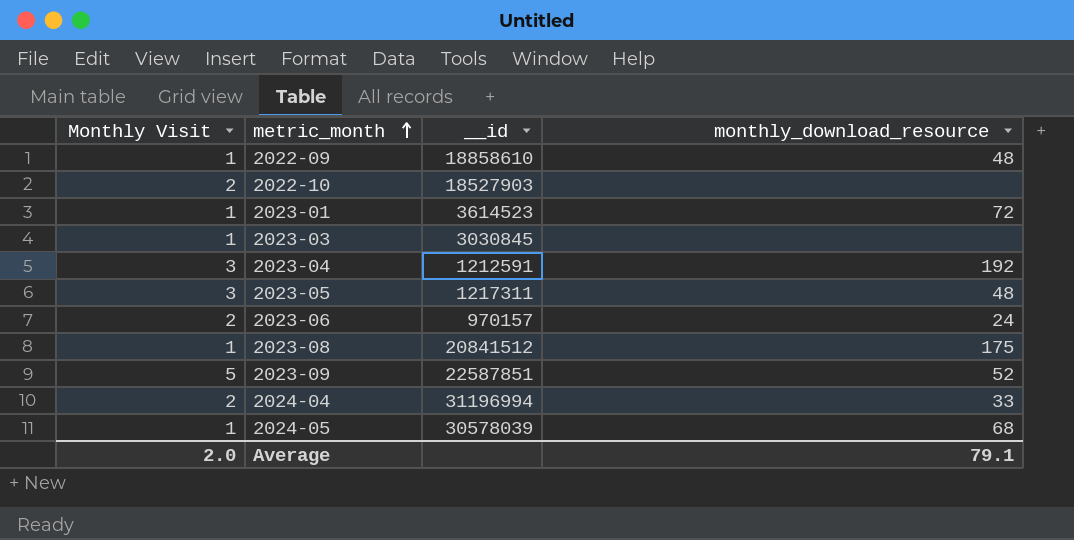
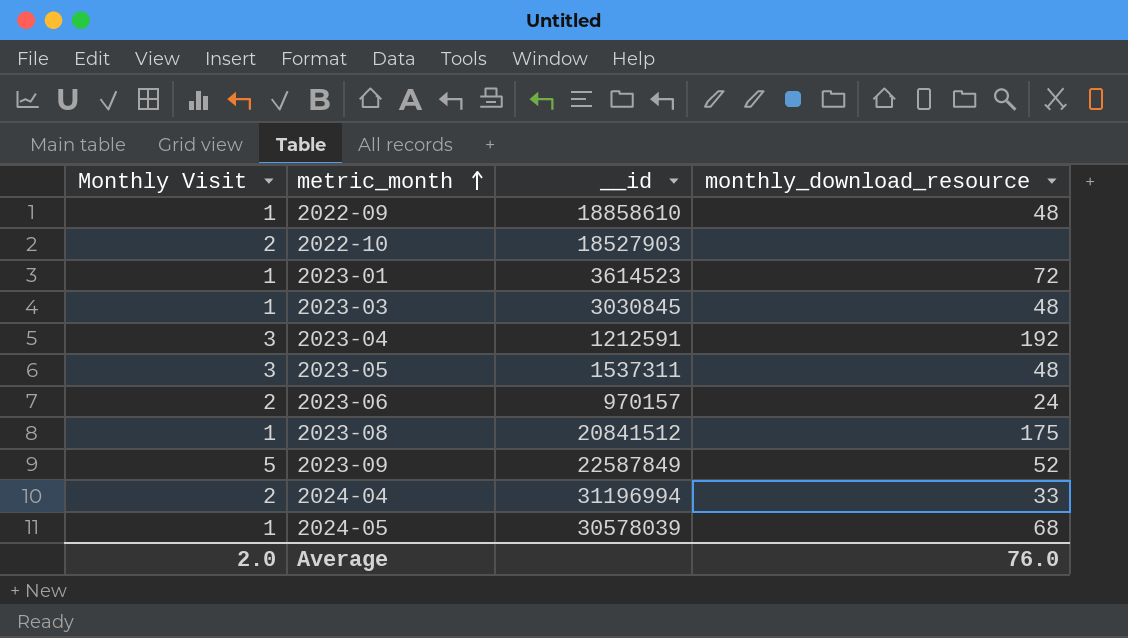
2023-03 | monthly_download_resource: none -> 48
2023-05 | __id: 1217311 -> 1537311
2023-09 | __id: 22587851 -> 22587849
Average | monthly_download_resource: 79.1 -> 76.0

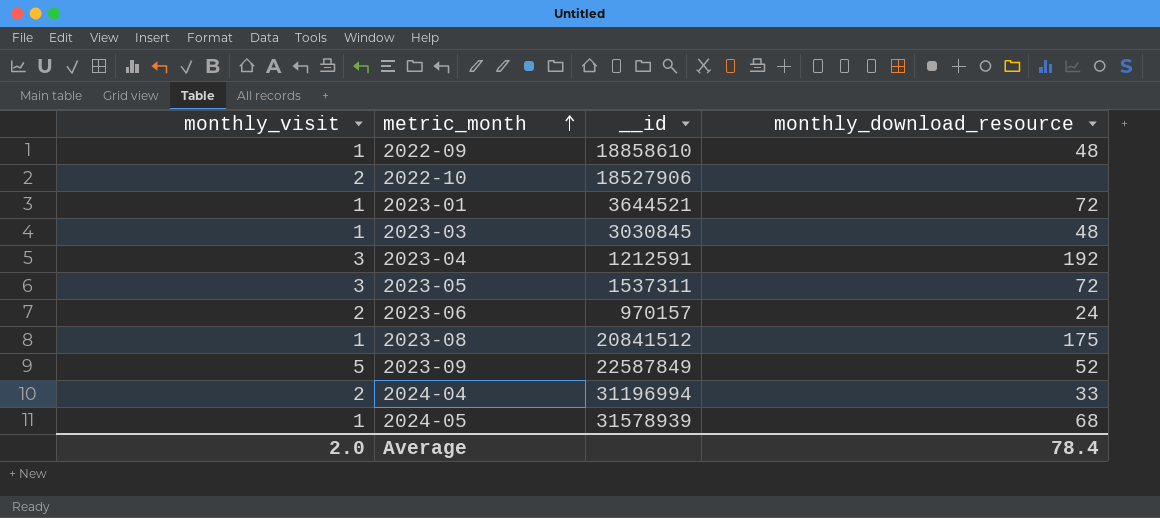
column name: Monthly Visit -> monthly_visit
2022-10 | __id: 18527903 -> 18527906
2023-01 | __id: 3614523 -> 3644521
2023-05 | monthly_download_resource: 48 -> 72
2024-05 | __id: 30578039 -> 31578939
Average | monthly_download_resource: 76.0 -> 78.4

